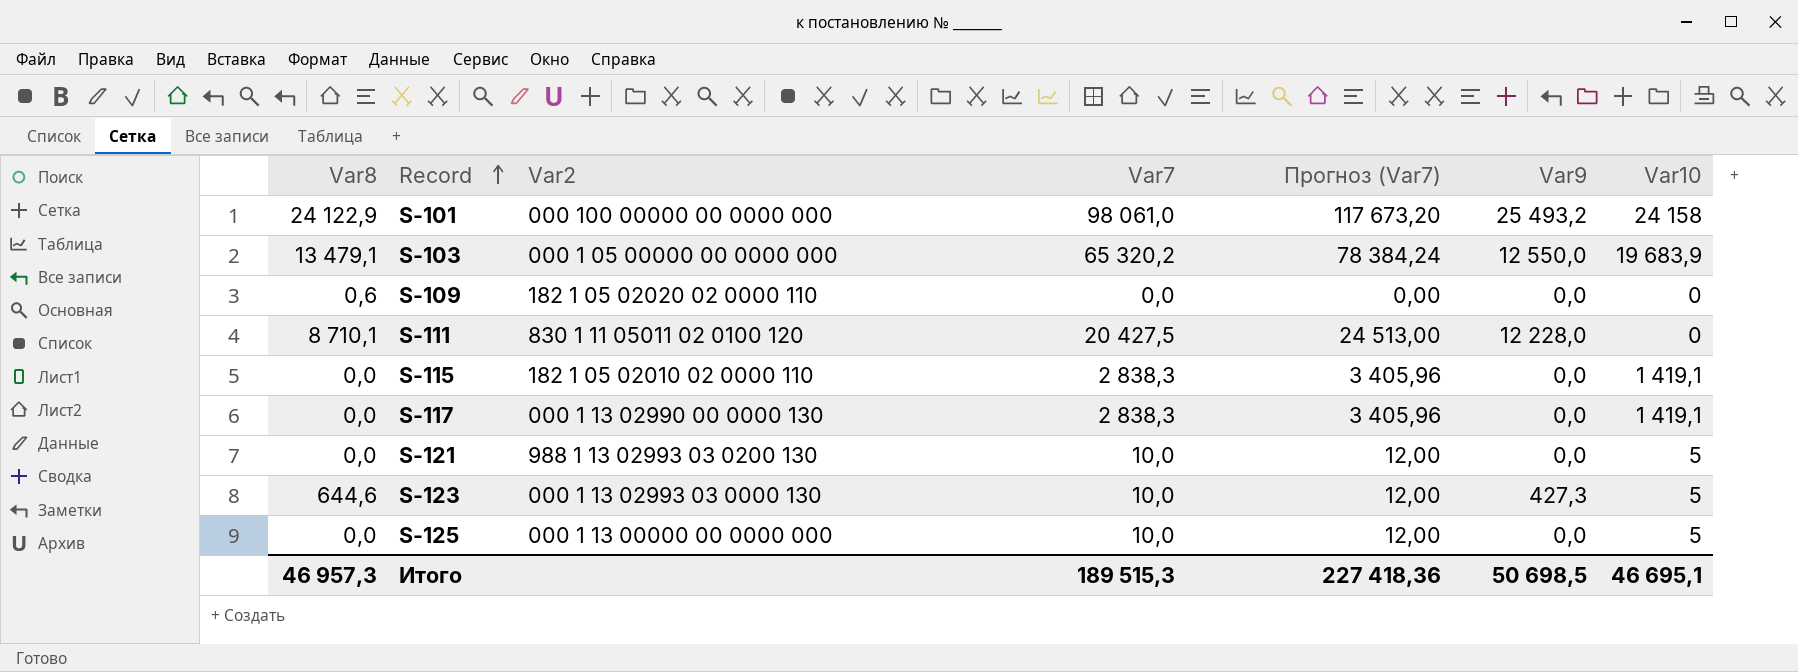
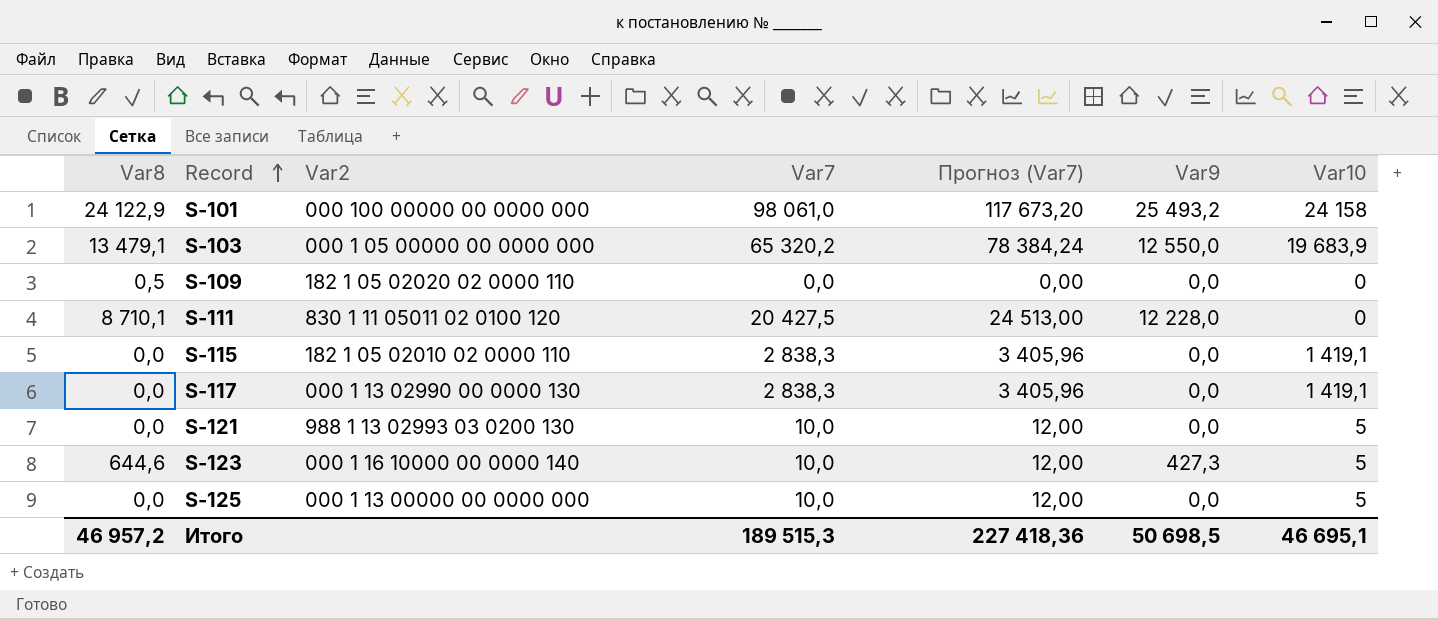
S-109 | Var8: 0,6 -> 0,5
S-123 | Var2: 000 1 13 02993 03 0000 130 -> 000 1 16 10000 00 0000 140
Итого | Var8: 46 957,3 -> 46 957,2

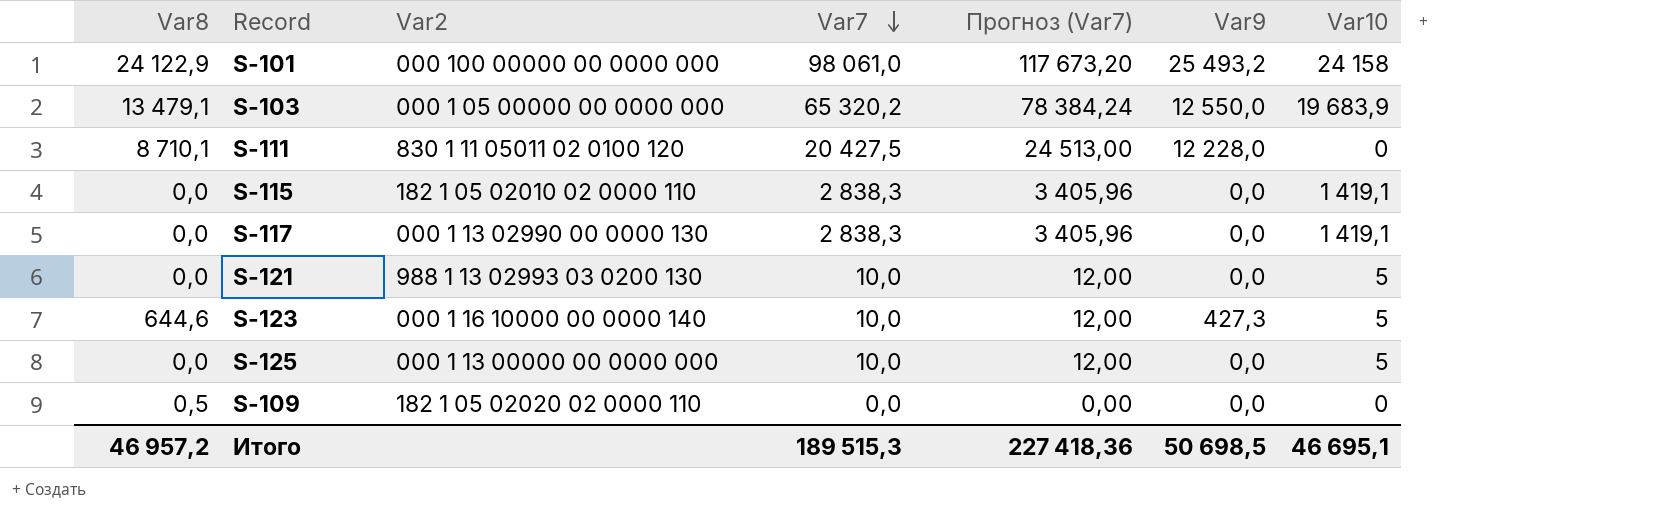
row order: Record ascending -> Var7 descending

